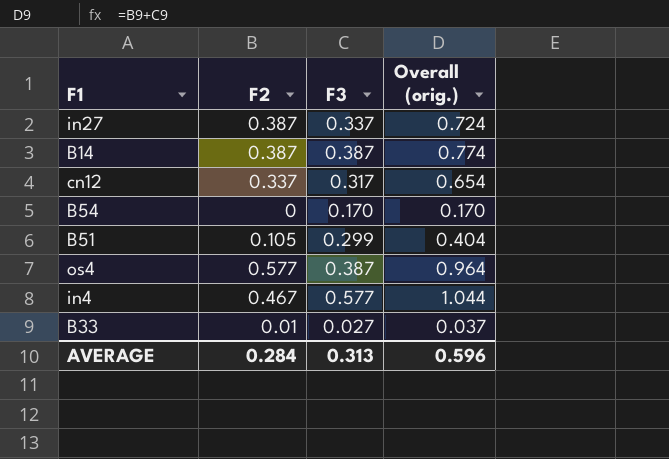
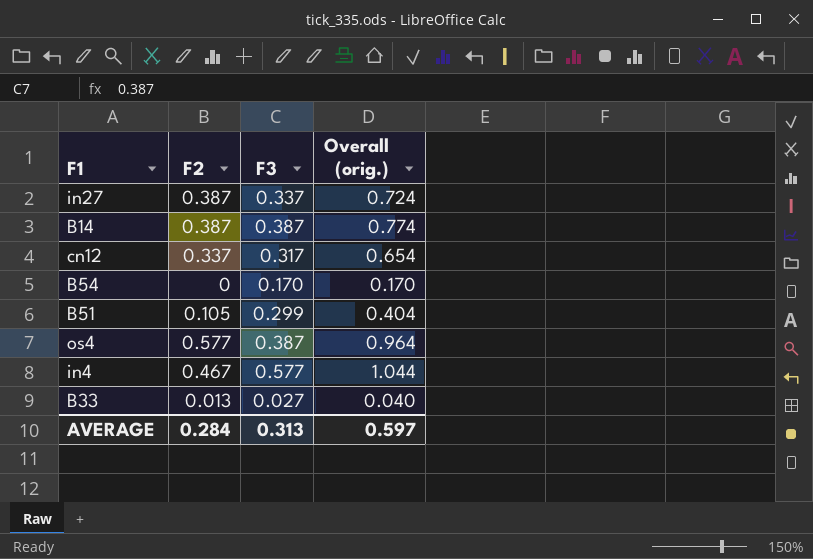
B33 | F2: 0.01 -> 0.013
B33 | Overall (orig.): 0.037 -> 0.040
AVERAGE | Overall (orig.): 0.596 -> 0.597

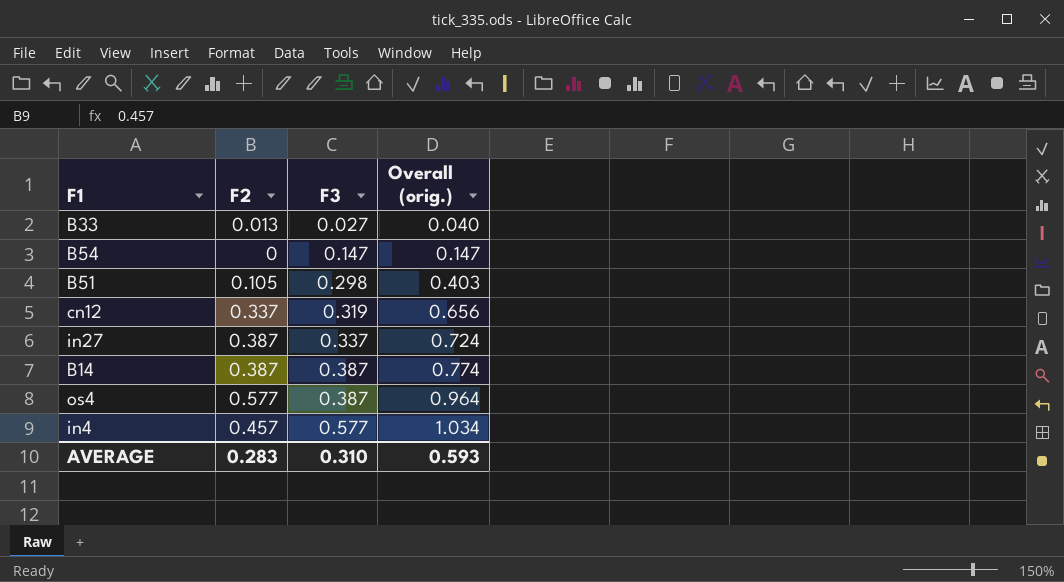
row order: none -> F3 ascending
B54 | F3: 0.170 -> 0.147
B54 | Overall (orig.): 0.170 -> 0.147
B51 | F3: 0.299 -> 0.298
B51 | Overall (orig.): 0.404 -> 0.403
cn12 | F3: 0.317 -> 0.319
cn12 | Overall (orig.): 0.654 -> 0.656
in4 | F2: 0.467 -> 0.457
in4 | Overall (orig.): 1.044 -> 1.034
AVERAGE | F2: 0.284 -> 0.283
AVERAGE | F3: 0.313 -> 0.310
AVERAGE | Overall (orig.): 0.597 -> 0.593

